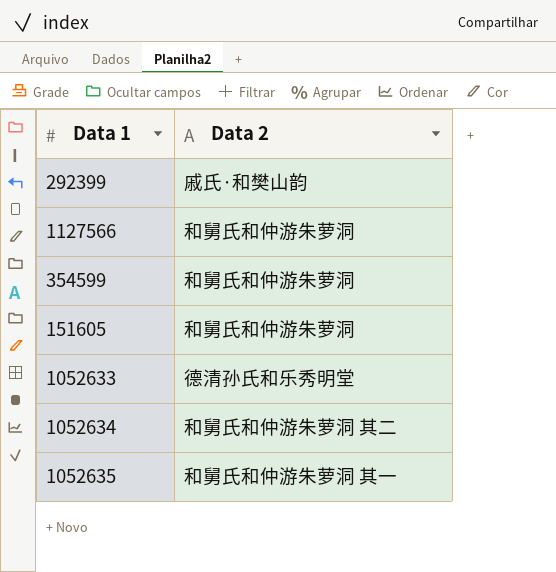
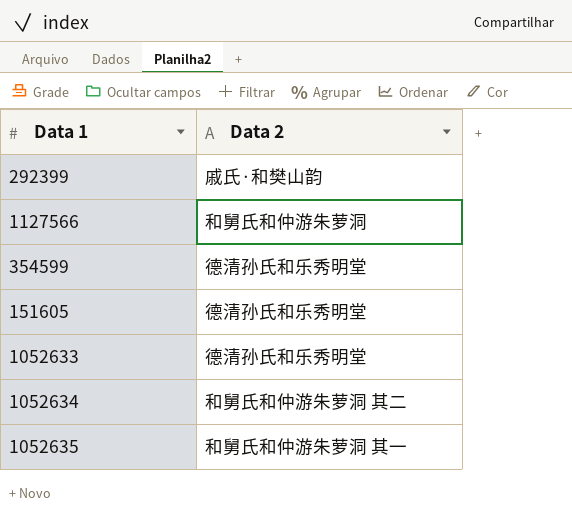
354599 | Data 2: 和舅氏和仲游朱萝洞 -> 德清孙氏和乐秀明堂
151605 | Data 2: 和舅氏和仲游朱萝洞 -> 德清孙氏和乐秀明堂

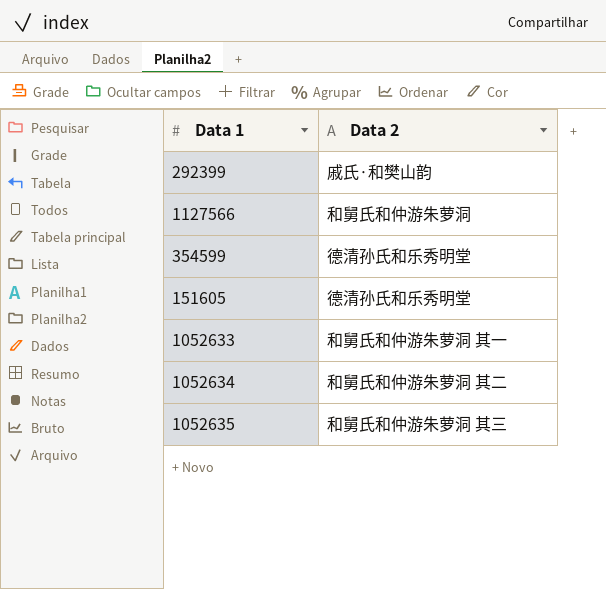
1052633 | Data 2: 德清孙氏和乐秀明堂 -> 和舅氏和仲游朱萝洞 其一
1052635 | Data 2: 和舅氏和仲游朱萝洞 其一 -> 和舅氏和仲游朱萝洞 其三

